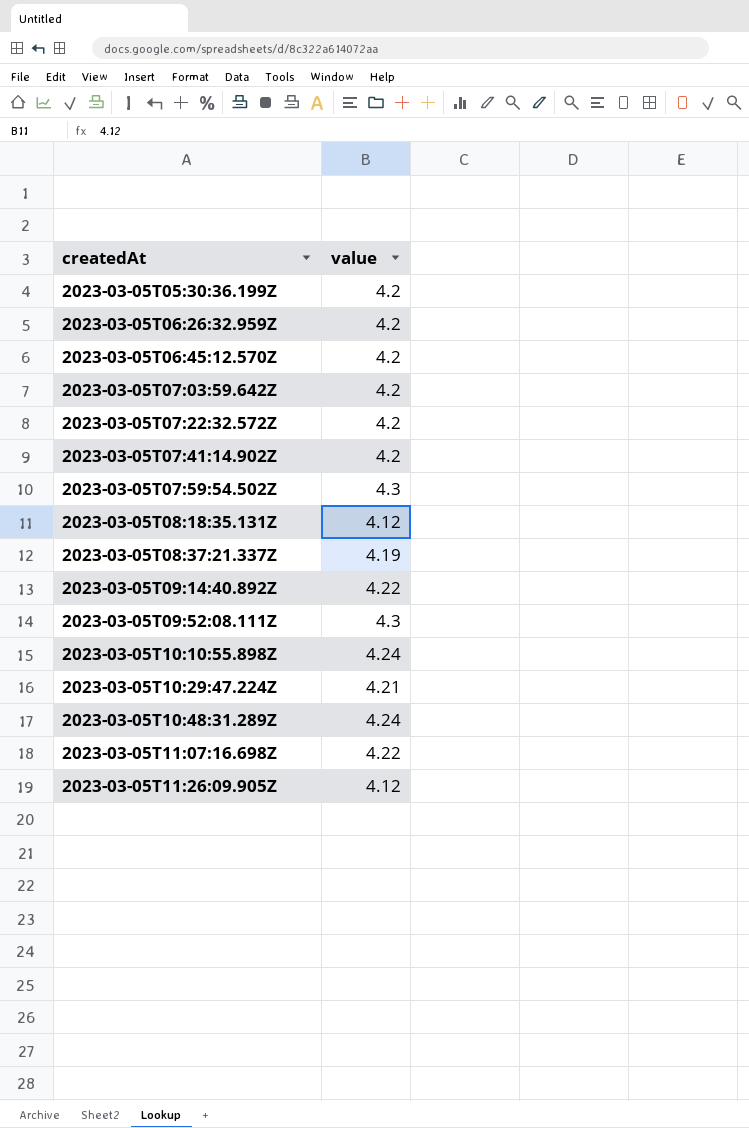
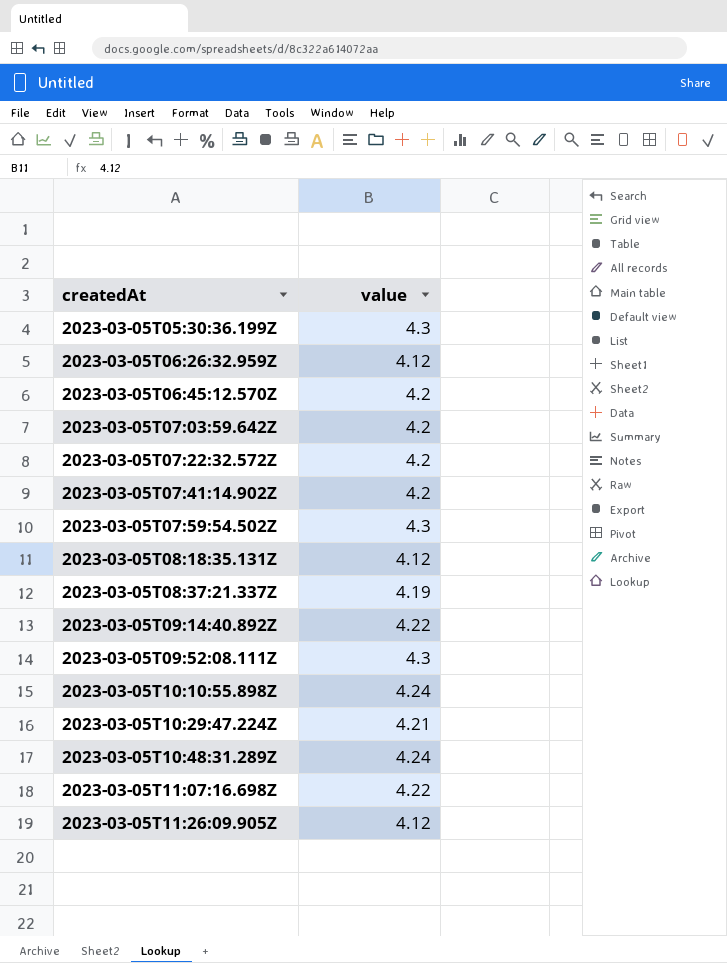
2023-03-05T05:30:36.199Z | value: 4.2 -> 4.3
2023-03-05T06:26:32.959Z | value: 4.2 -> 4.12

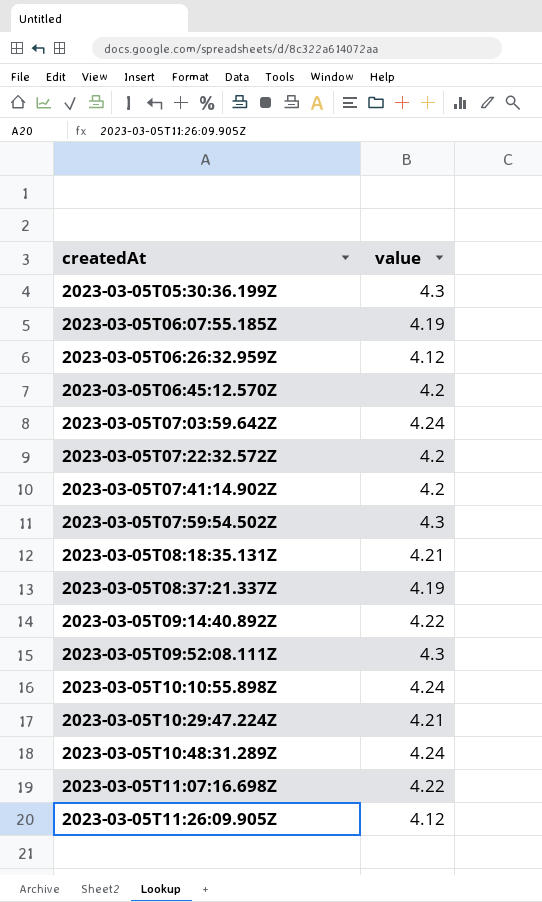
row 2023-03-05T06:07:55.185Z: none -> 4.19
2023-03-05T07:03:59.642Z | value: 4.2 -> 4.24
2023-03-05T08:18:35.131Z | value: 4.12 -> 4.21

